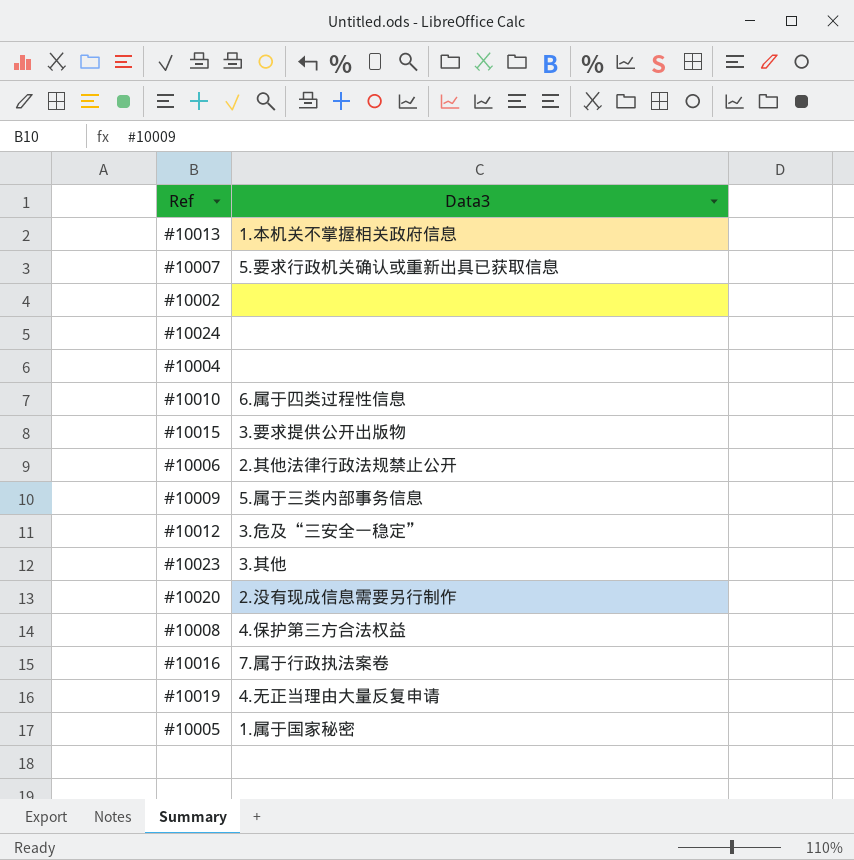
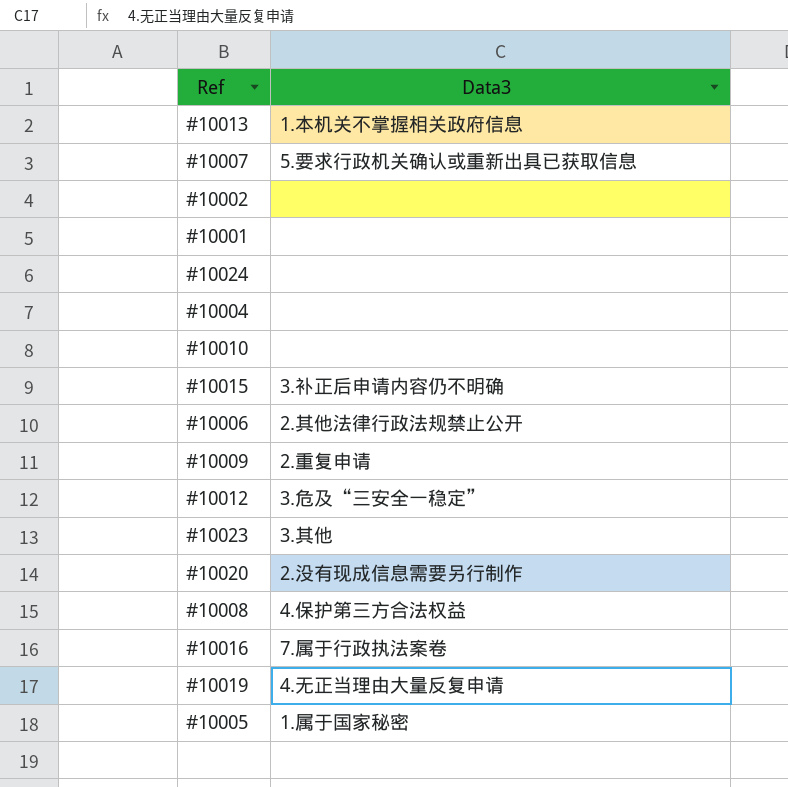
row #10001: none -> none
#10010 | Data3: 6.属于四类过程性信息 -> none
#10015 | Data3: 3.要求提供公开出版物 -> 3.补正后申请内容仍不明确
#10009 | Data3: 5.属于三类内部事务信息 -> 2.重复申请

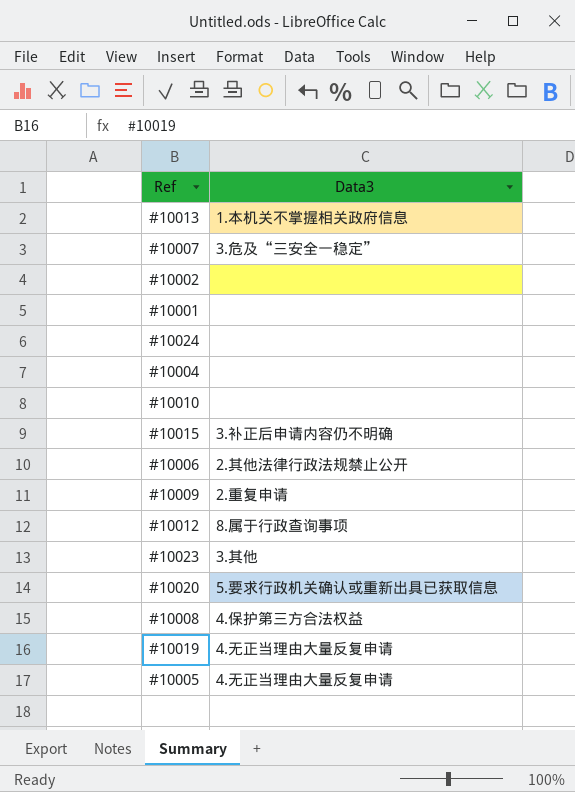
row #10016: 7.属于行政执法案卷 -> none
#10007 | Data3: 5.要求行政机关确认或重新出具已获取信息 -> 3.危及“三安全一稳定”
#10012 | Data3: 3.危及“三安全一稳定” -> 8.属于行政查询事项
#10020 | Data3: 2.没有现成信息需要另行制作 -> 5.要求行政机关确认或重新出具已获取信息
#10005 | Data3: 1.属于国家秘密 -> 4.无正当理由大量反复申请

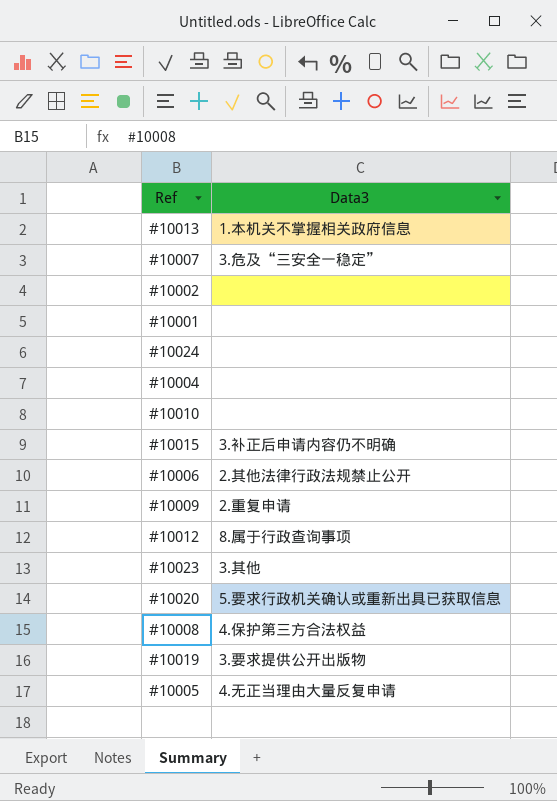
#10019 | Data3: 4.无正当理由大量反复申请 -> 3.要求提供公开出版物

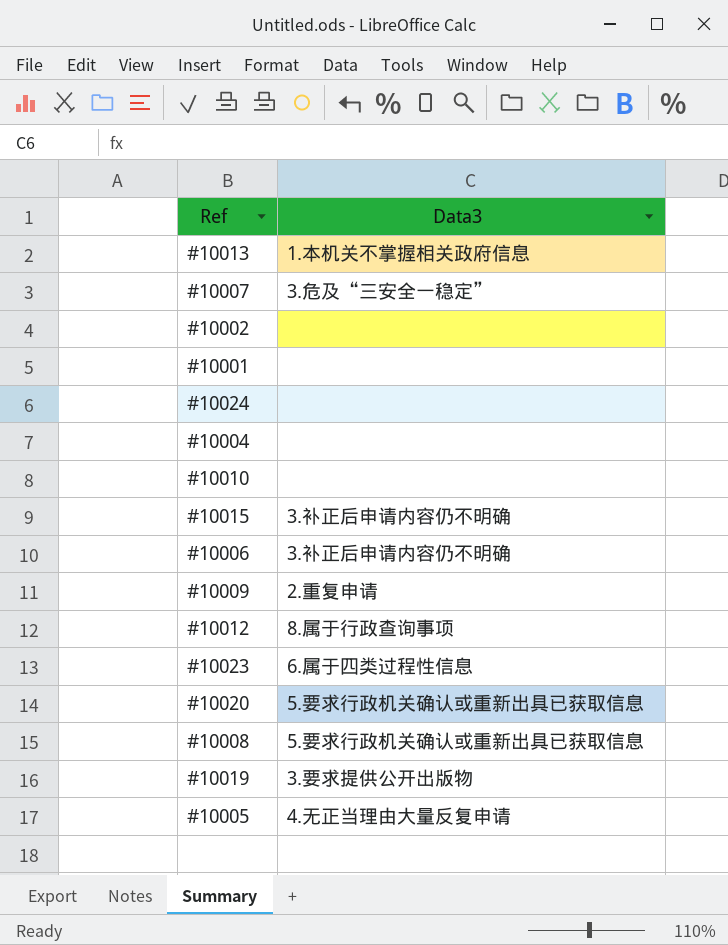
#10006 | Data3: 2.其他法律行政法规禁止公开 -> 3.补正后申请内容仍不明确
#10023 | Data3: 3.其他 -> 6.属于四类过程性信息
#10008 | Data3: 4.保护第三方合法权益 -> 5.要求行政机关确认或重新出具已获取信息

